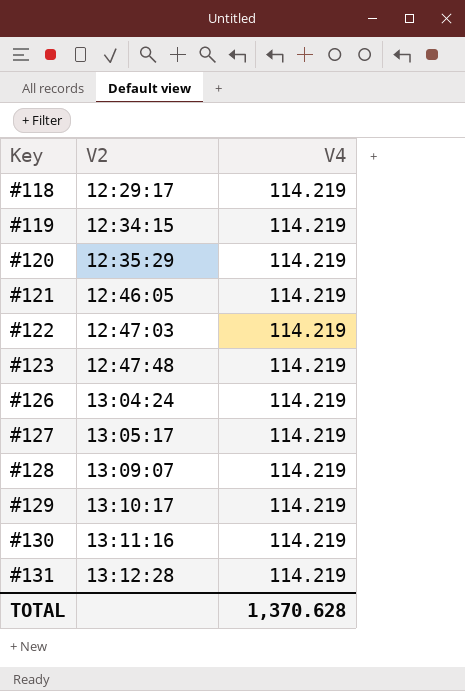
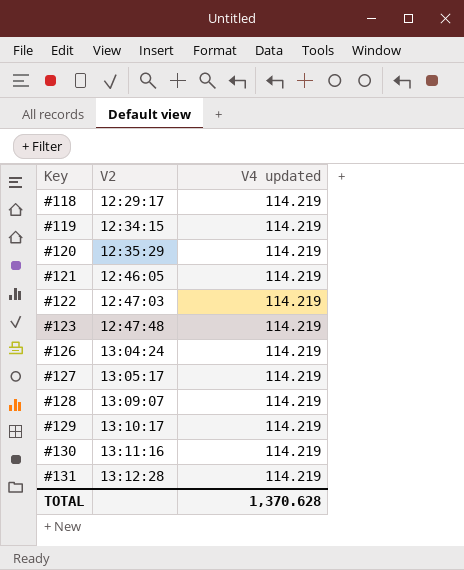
column name: V4 -> V4 updated

